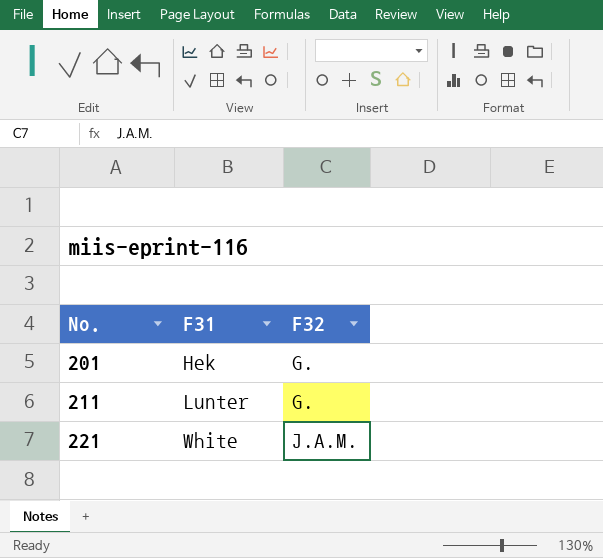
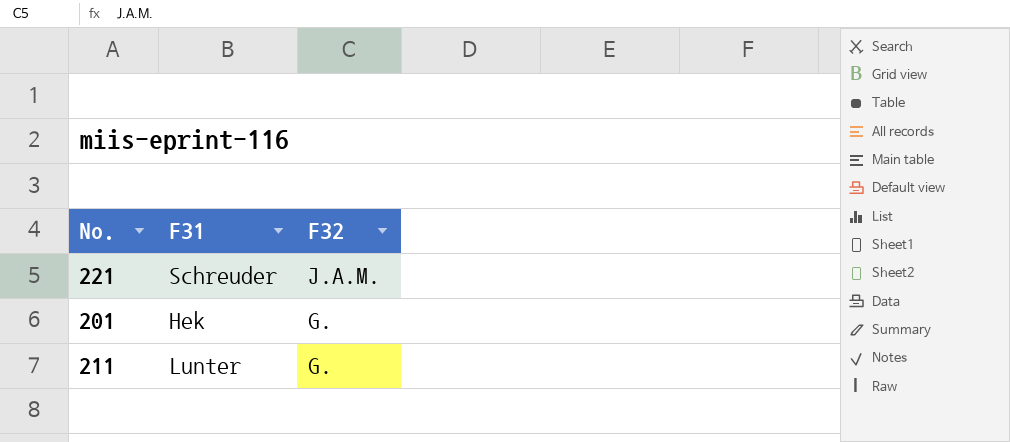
row order: No. ascending -> F32 descending
221 | F31: White -> Schreuder

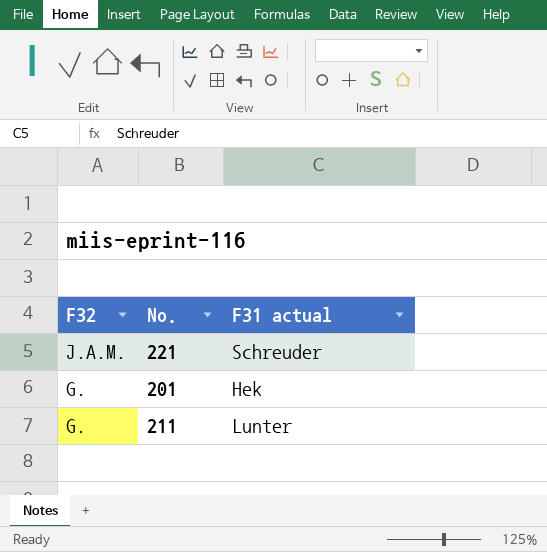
column F32 | position: 3 -> 1
column name: F31 -> F31 actual

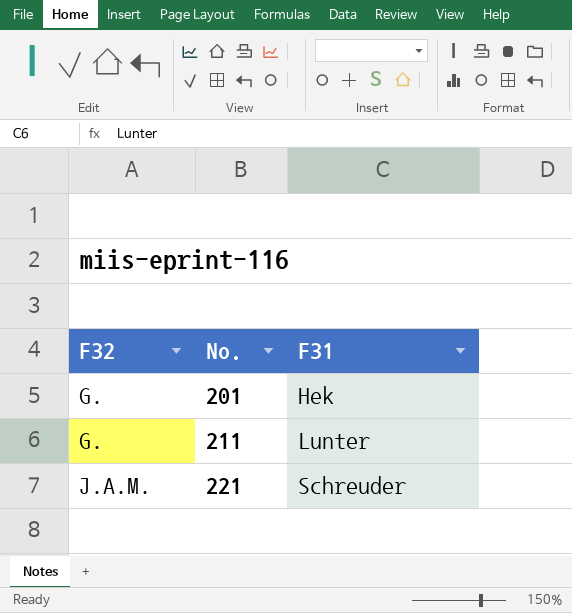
row order: F32 descending -> F32 ascending
column name: F31 actual -> F31

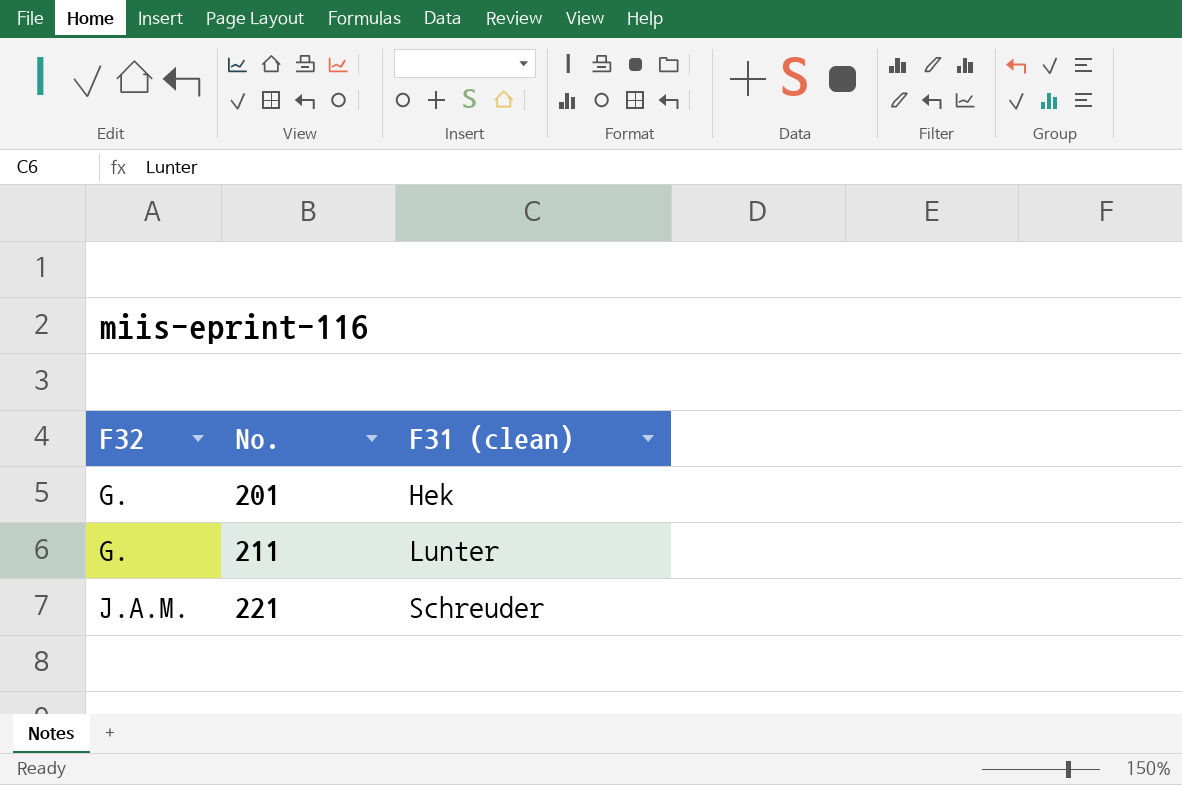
column name: F31 -> F31 (clean)

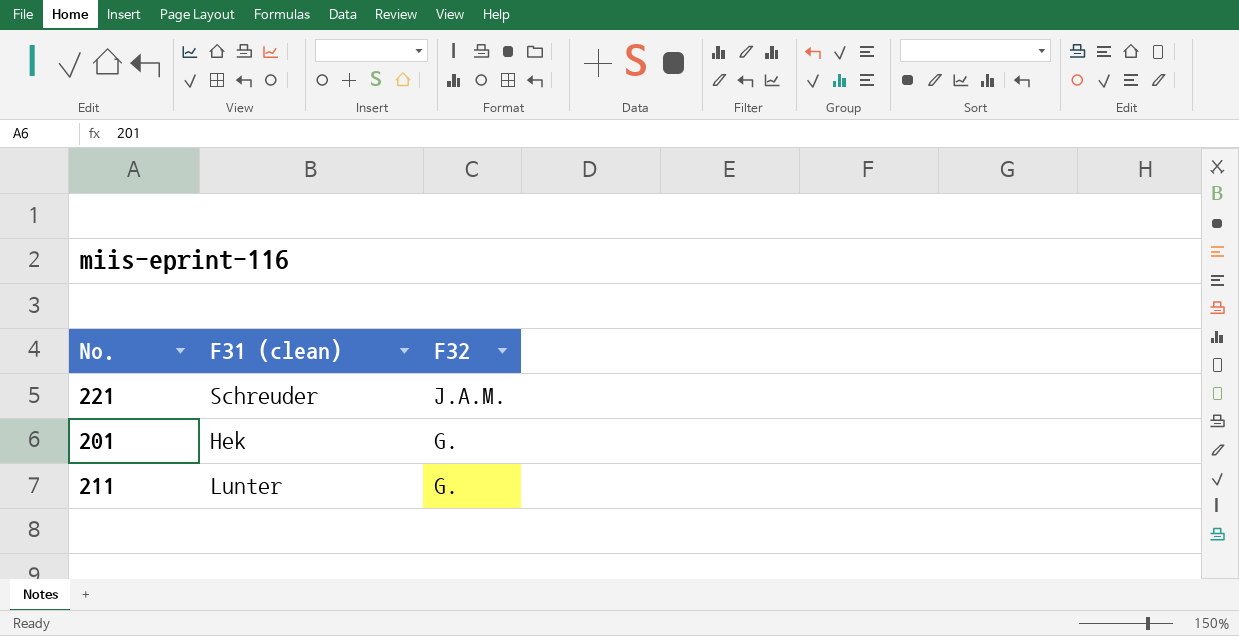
row order: F32 ascending -> F32 descending
column F32 | position: 1 -> 3

